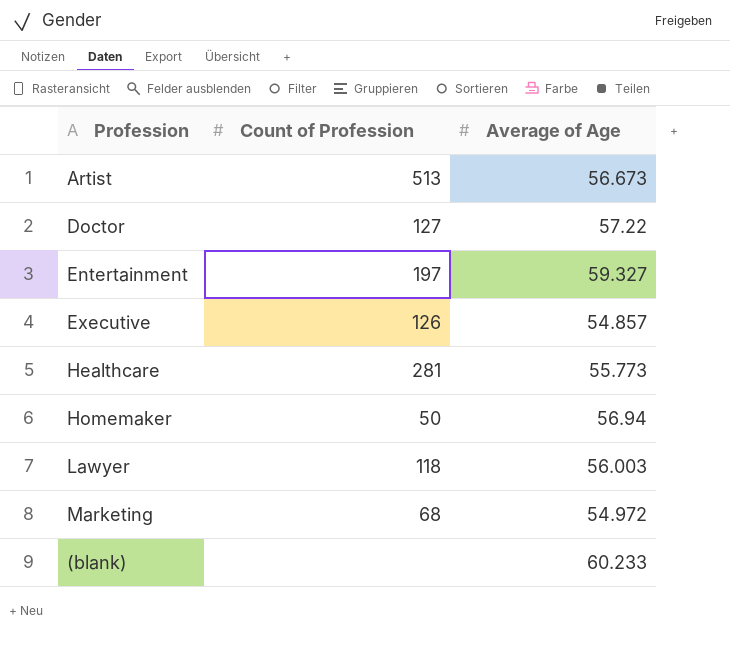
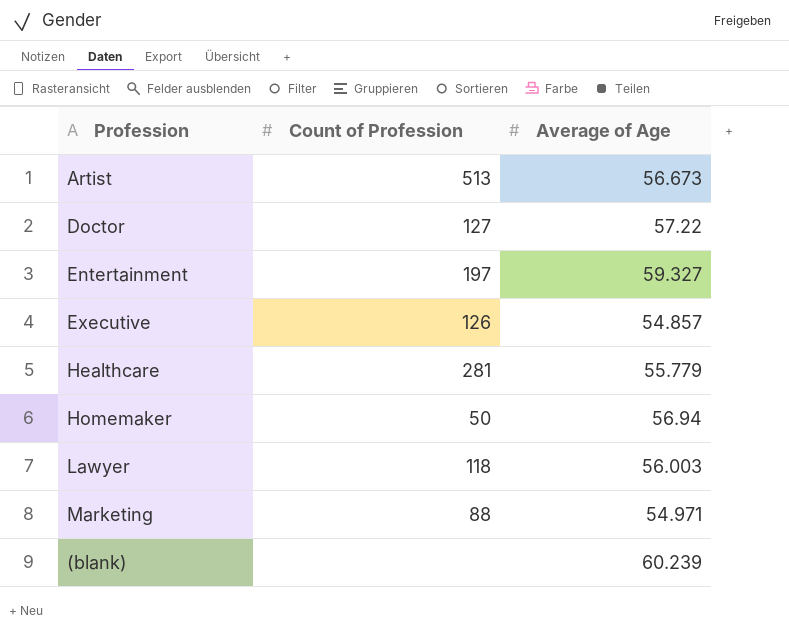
Healthcare | Average of Age: 55.773 -> 55.779
Marketing | Count of Profession: 68 -> 88
Marketing | Average of Age: 54.972 -> 54.971
(blank) | Average of Age: 60.233 -> 60.239

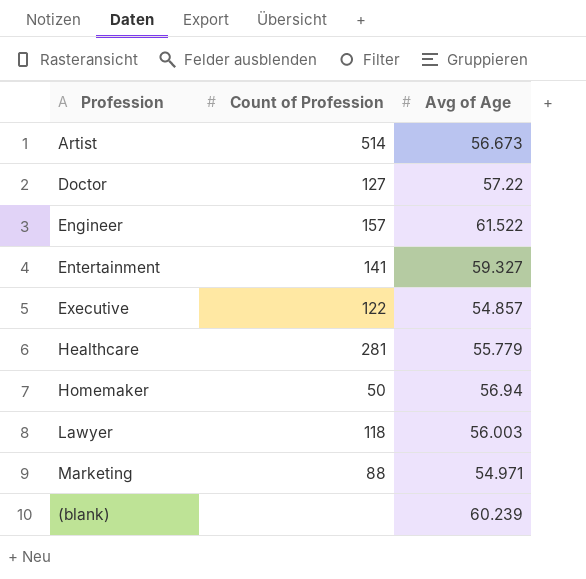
column name: Average of Age -> Avg of Age
Artist | Count of Profession: 513 -> 514
row Engineer: none -> 157 | 61.522
Entertainment | Count of Profession: 197 -> 141
Executive | Count of Profession: 126 -> 122

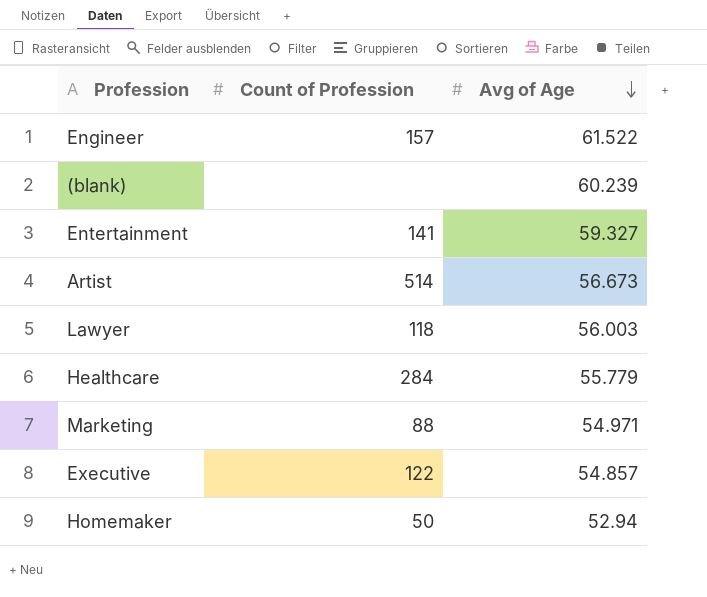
row order: none -> Avg of Age descending
row Doctor: 127 | 57.22 -> none
Healthcare | Count of Profession: 281 -> 284
Homemaker | Avg of Age: 56.94 -> 52.94

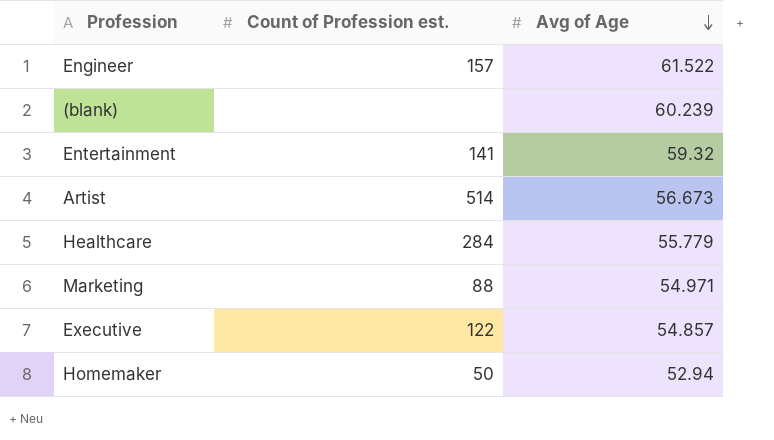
column name: Count of Profession -> Count of Profession est.
row Lawyer: 118 | 56.003 -> none
Entertainment | Avg of Age: 59.327 -> 59.32

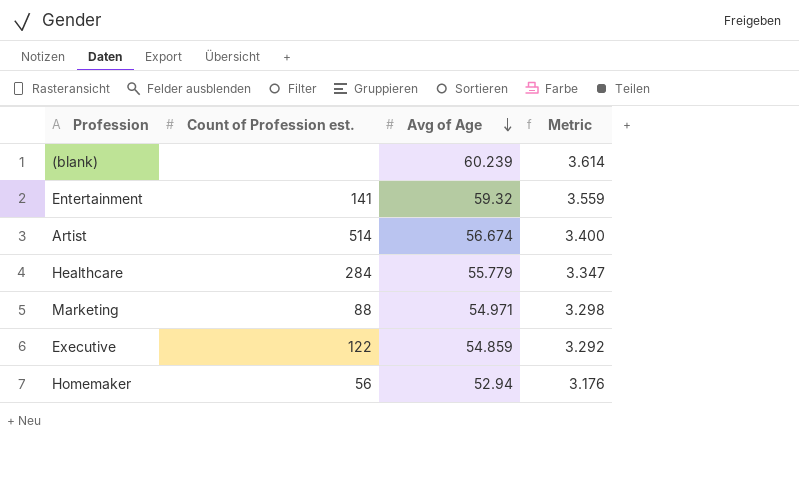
column Metric | formula: none -> [Avg of Age] * 0.06
row Engineer: 157 | 61.522 -> none
Artist | Avg of Age: 56.673 -> 56.674
Executive | Avg of Age: 54.857 -> 54.859
Homemaker | Count of Profession est.: 50 -> 56

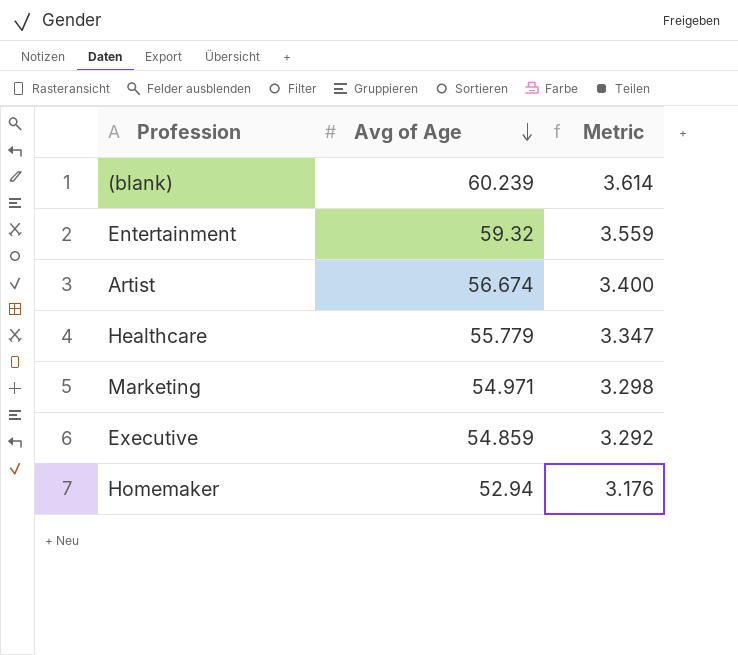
column Count of Profession est. | position: 2 -> none

